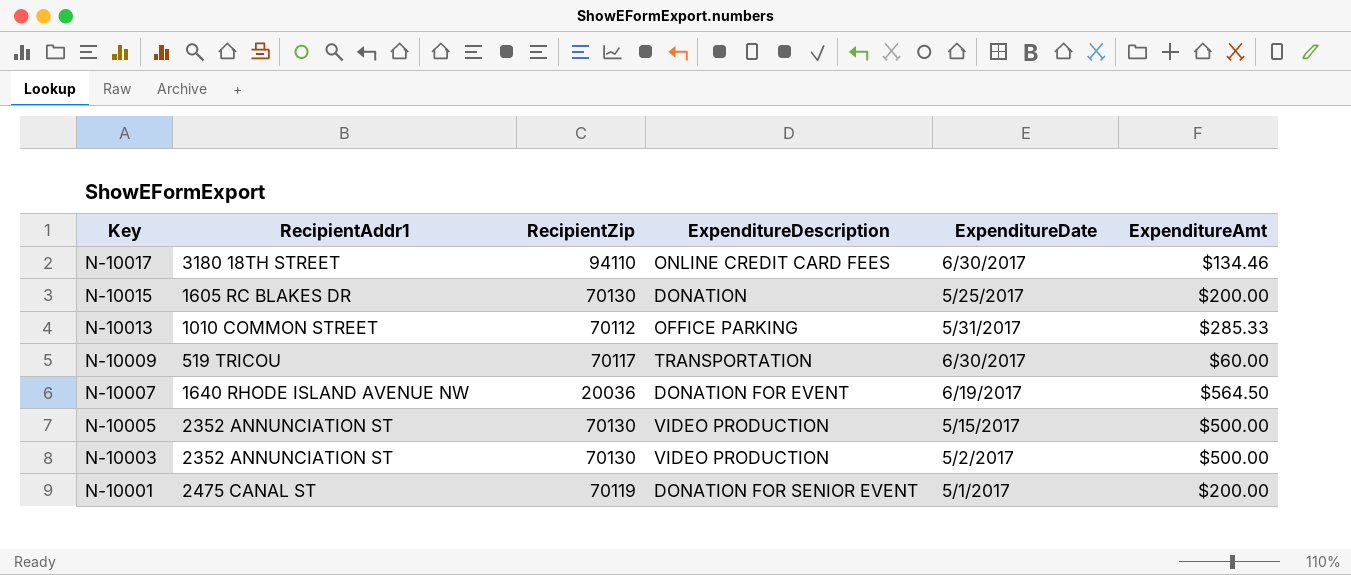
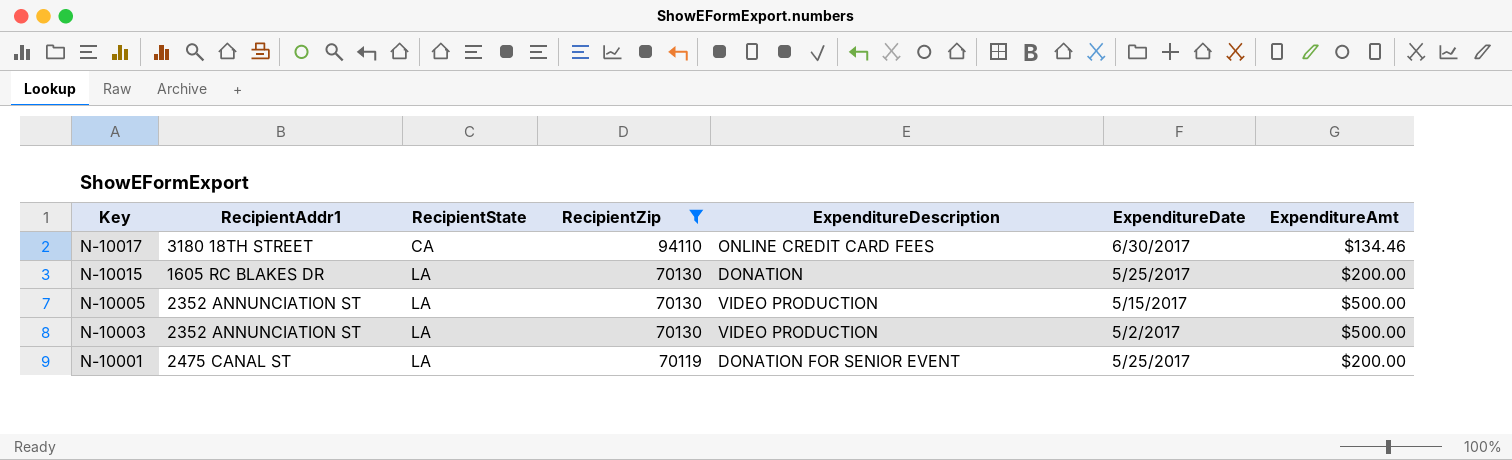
filter: none -> RecipientZip >= 70119
column RecipientState | position: none -> 3
N-10001 | ExpenditureDate: 5/1/2017 -> 5/25/2017

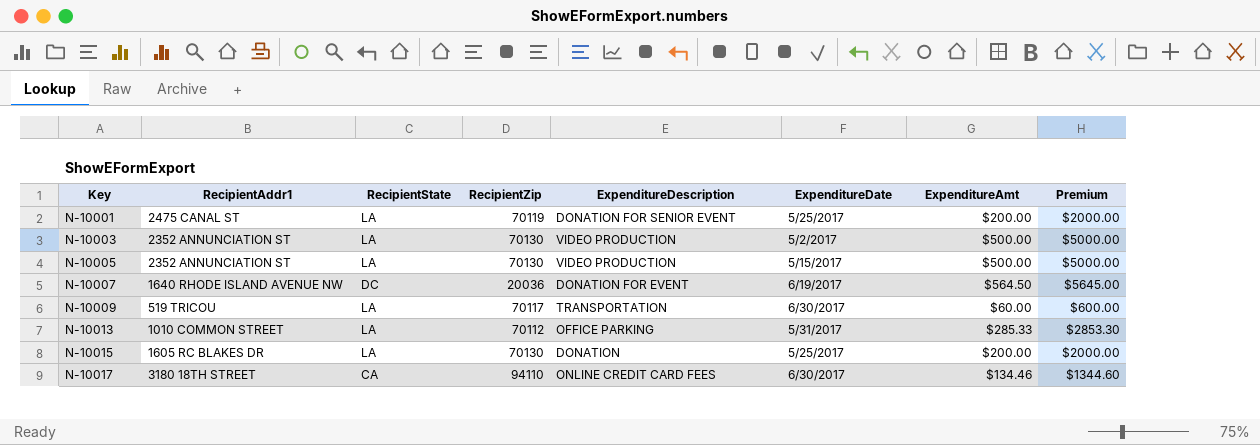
filter: RecipientZip >= 70119 -> none
row order: Key descending -> Key ascending
column Premium | formula: none -> [ExpenditureAmt] * 10

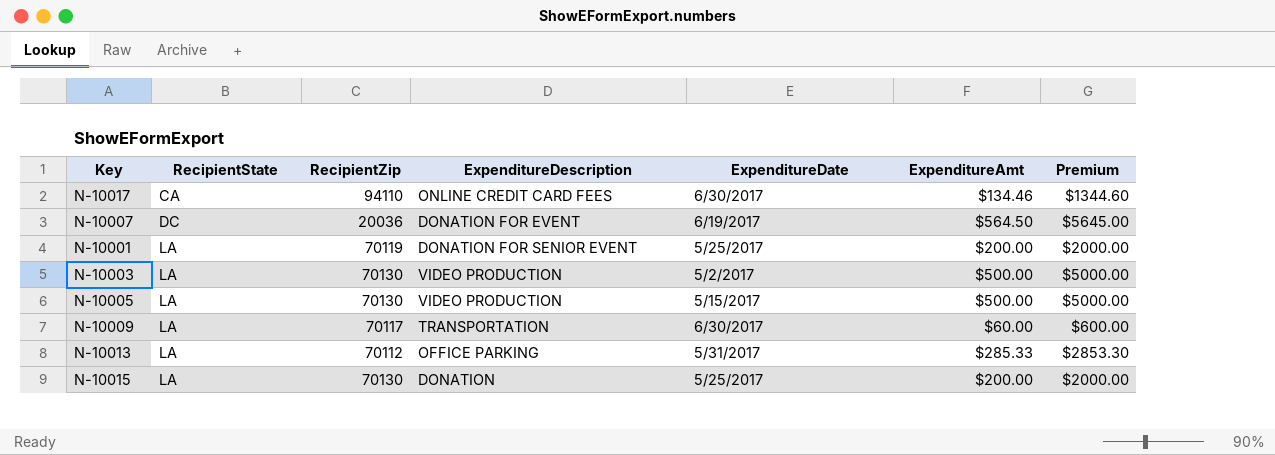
row order: Key ascending -> RecipientState ascending
column RecipientAddr1 | position: 2 -> none

